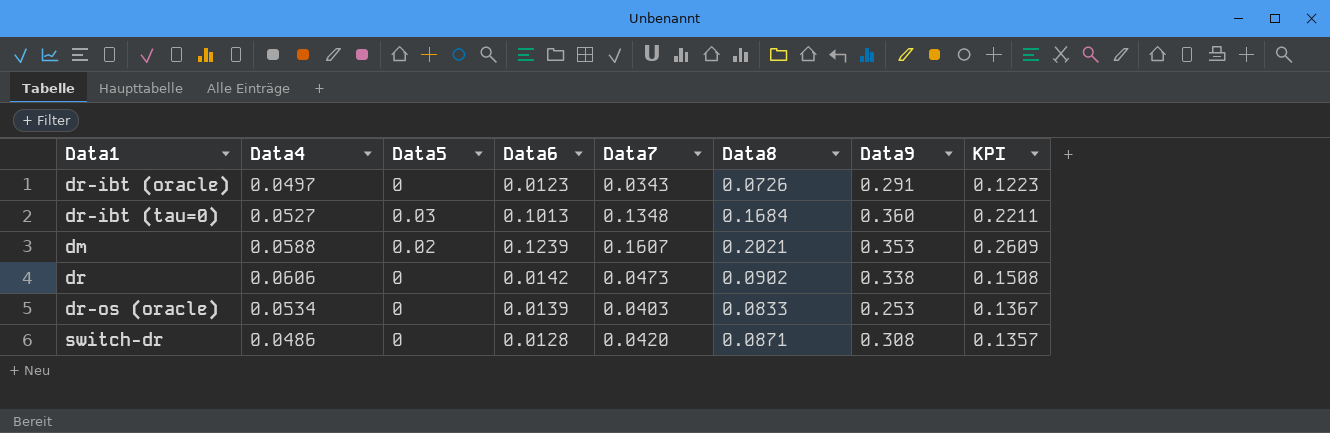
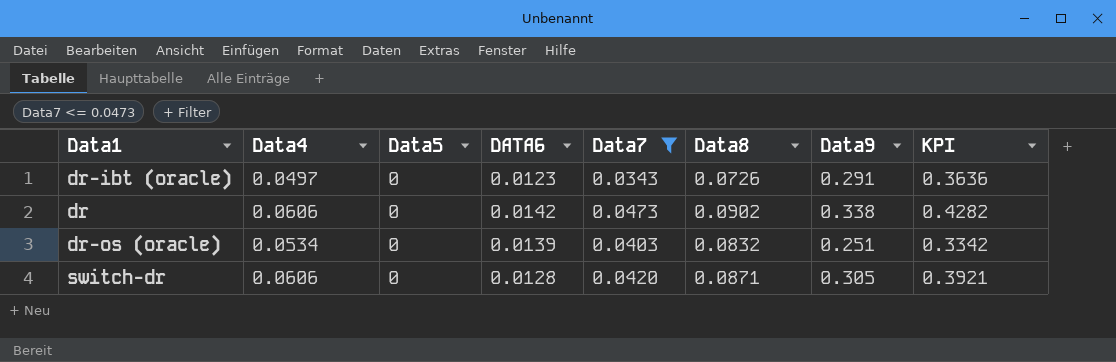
filter: none -> Data7 <= 0.0473
column name: Data6 -> DATA6
column KPI | formula: [Data4] + [Data8] -> [Data8] + [Data9]
dr-os (oracle) | Data8: 0.0833 -> 0.0832
dr-os (oracle) | Data9: 0.253 -> 0.251
switch-dr | Data4: 0.0486 -> 0.0606
switch-dr | Data9: 0.308 -> 0.305

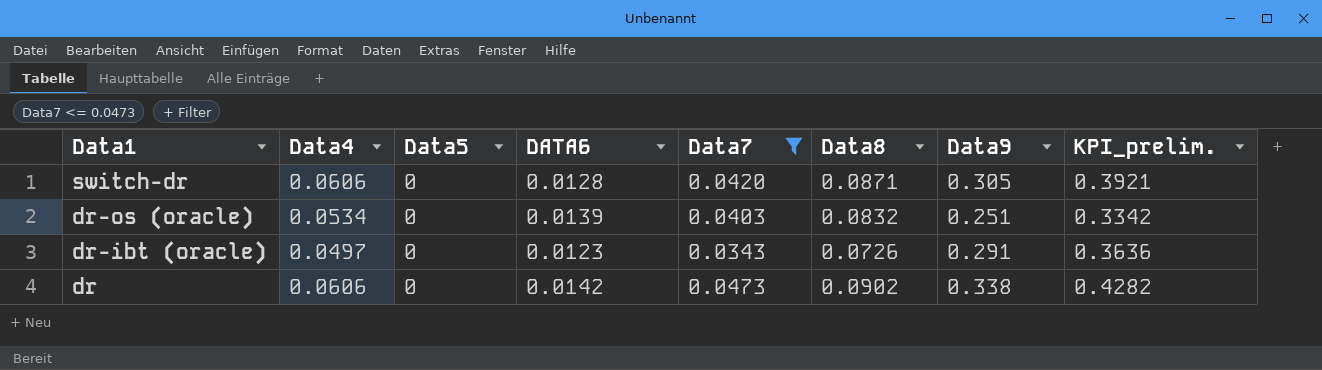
row order: none -> Data1 descending
column name: KPI -> KPI_prelim.

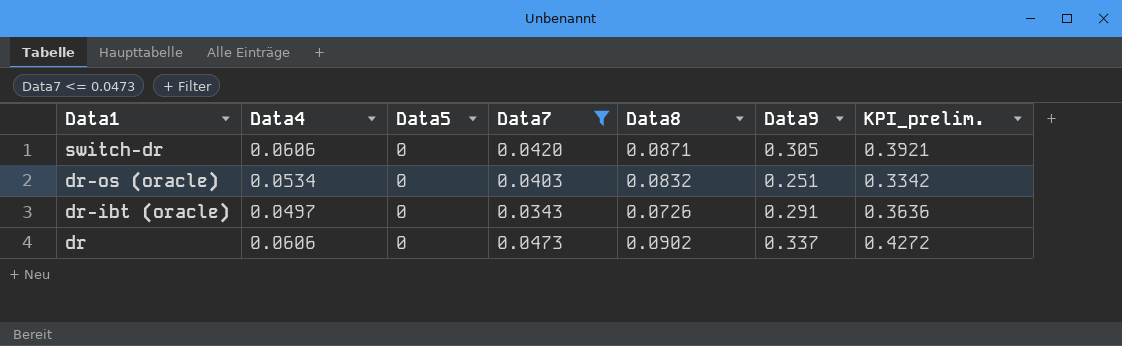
column DATA6 | position: 4 -> none
dr | Data9: 0.338 -> 0.337
dr | KPI_prelim.: 0.4282 -> 0.4272

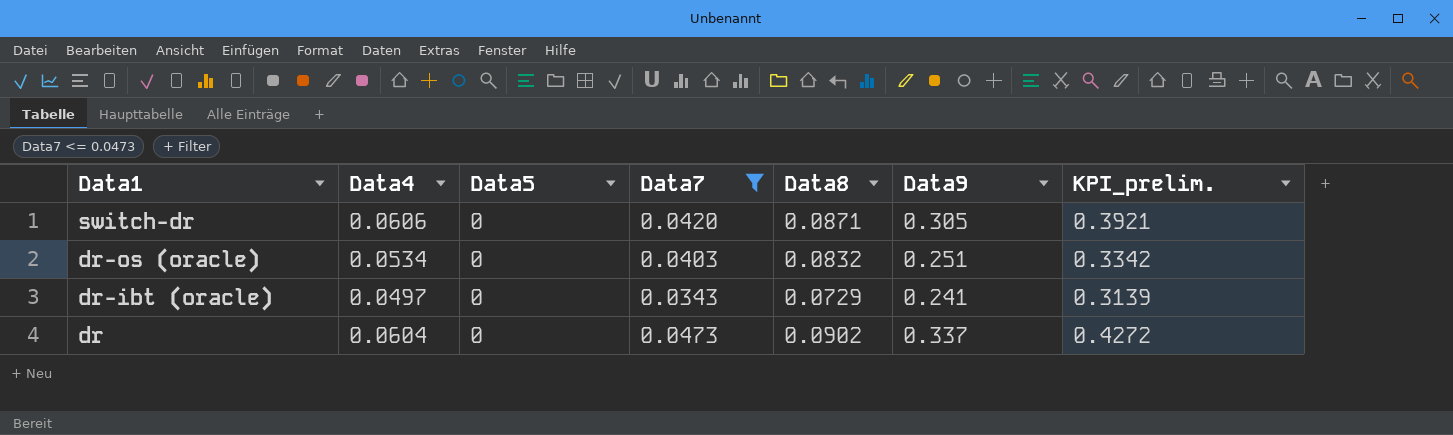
dr-ibt (oracle) | Data8: 0.0726 -> 0.0729
dr-ibt (oracle) | Data9: 0.291 -> 0.241
dr-ibt (oracle) | KPI_prelim.: 0.3636 -> 0.3139
dr | Data4: 0.0606 -> 0.0604

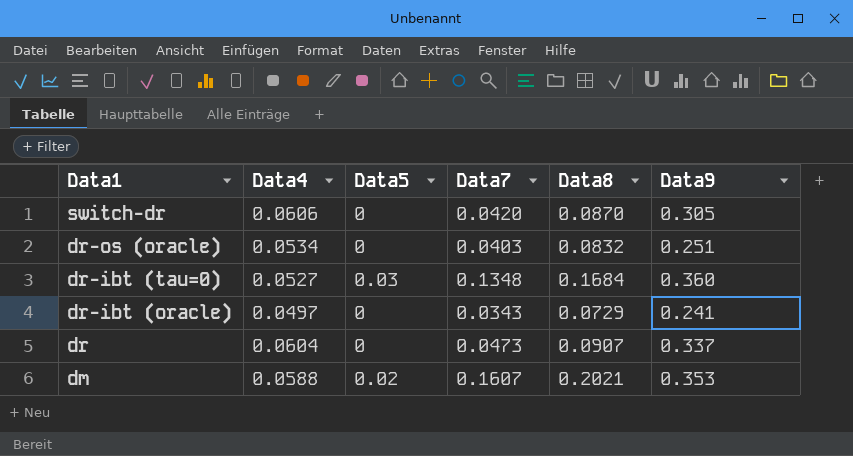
filter: Data7 <= 0.0473 -> none
column KPI_prelim. | formula: [Data8] + [Data9] -> none
switch-dr | Data8: 0.0871 -> 0.0870
dr | Data8: 0.0902 -> 0.0907

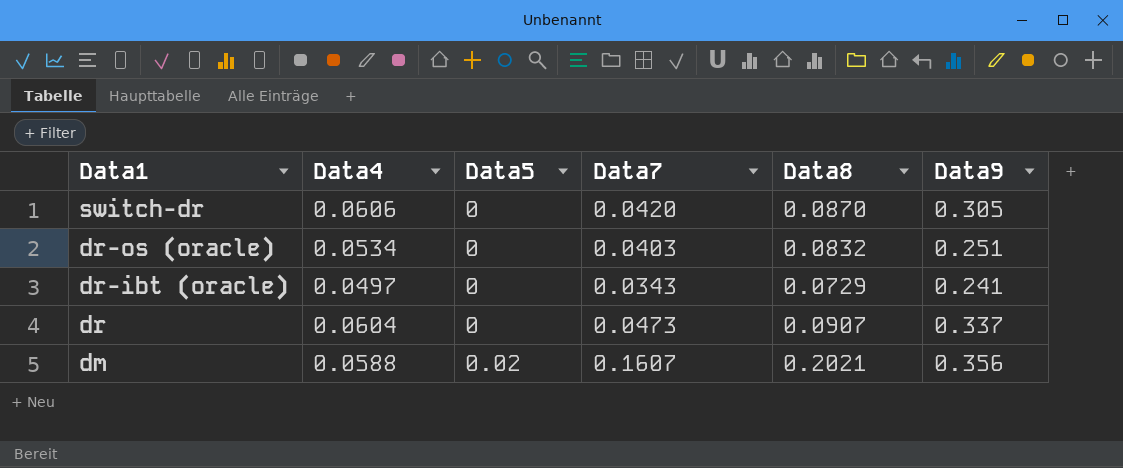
row dr-ibt (tau=0): 0.0527 | 0.03 | 0.1348 | 0.1684 | 0.360 -> none
dm | Data9: 0.353 -> 0.356

